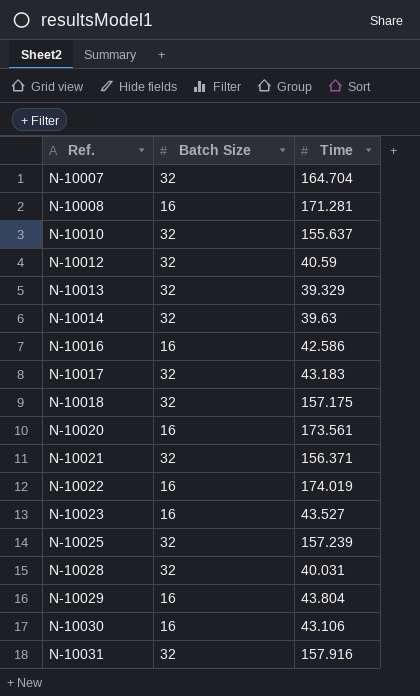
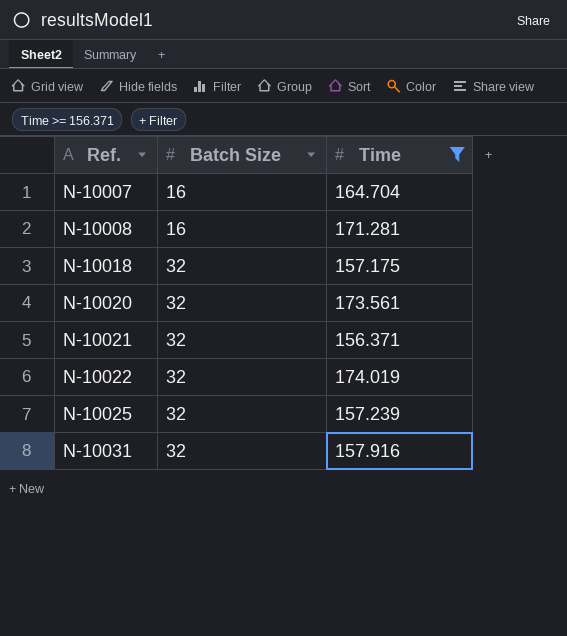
filter: none -> Time >= 156.371
N-10007 | Batch Size: 32 -> 16
N-10020 | Batch Size: 16 -> 32
N-10022 | Batch Size: 16 -> 32

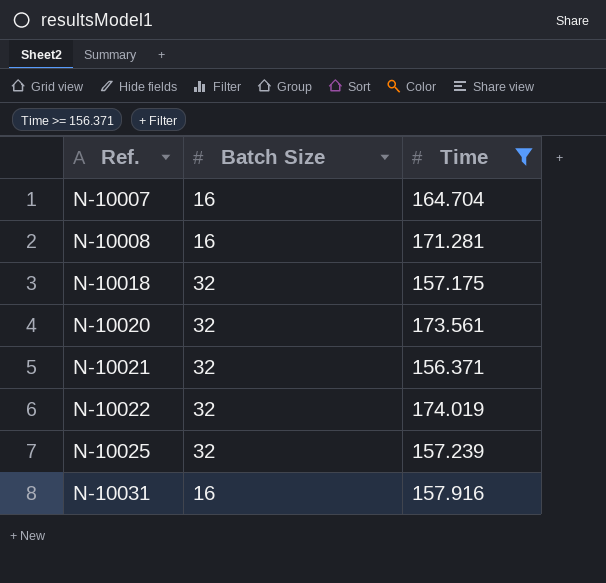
N-10031 | Batch Size: 32 -> 16

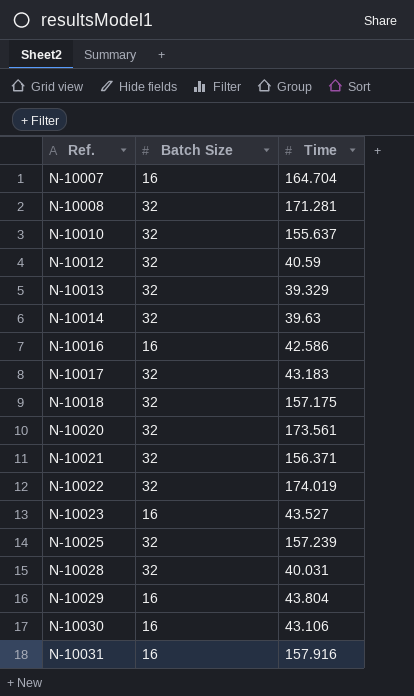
filter: Time >= 156.371 -> none
N-10008 | Batch Size: 16 -> 32

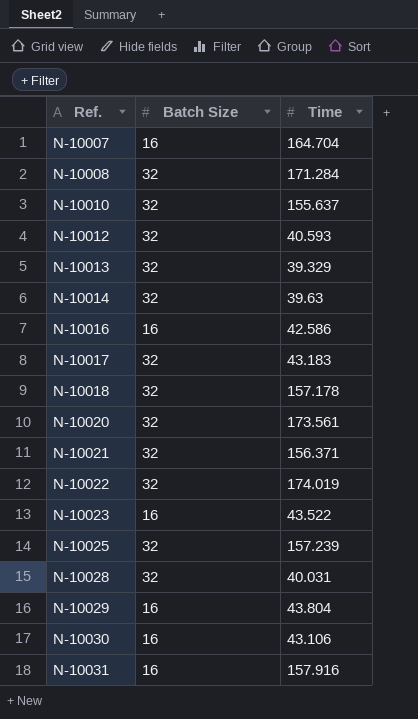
N-10008 | Time: 171.281 -> 171.284
N-10012 | Time: 40.59 -> 40.593
N-10018 | Time: 157.175 -> 157.178
N-10023 | Time: 43.527 -> 43.522

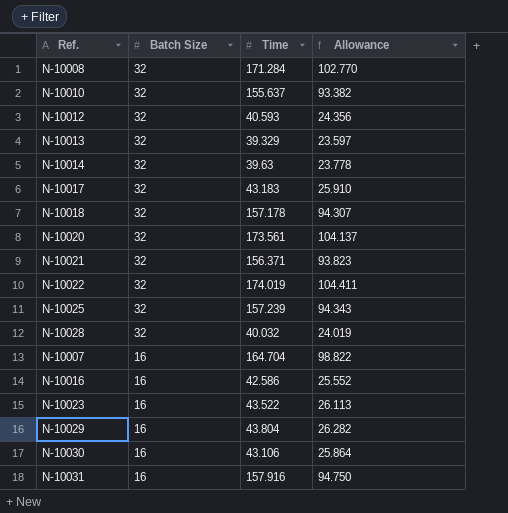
row order: Ref. ascending -> Batch Size descending
column Allowance | formula: none -> [Time] * 0.6
N-10028 | Time: 40.031 -> 40.032

